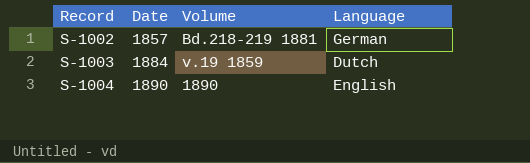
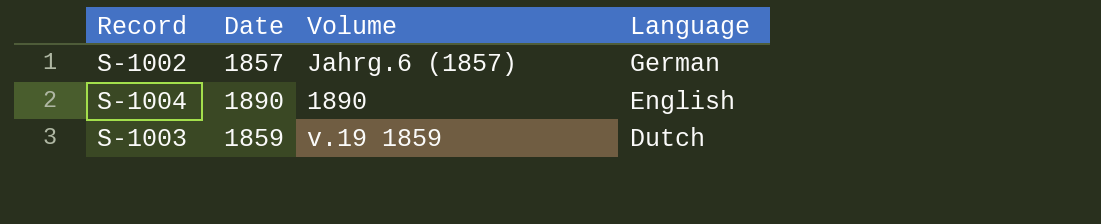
row order: Record ascending -> Language descending
S-1002 | Volume: Bd.218-219 1881 -> Jahrg.6 (1857)
S-1003 | Date: 1884 -> 1859

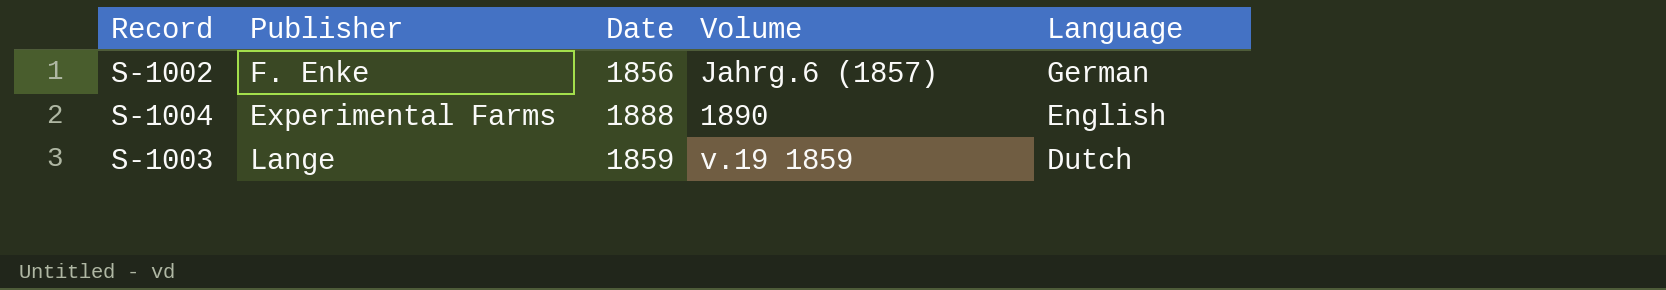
column Publisher | position: none -> 2
S-1002 | Date: 1857 -> 1856
S-1004 | Date: 1890 -> 1888

